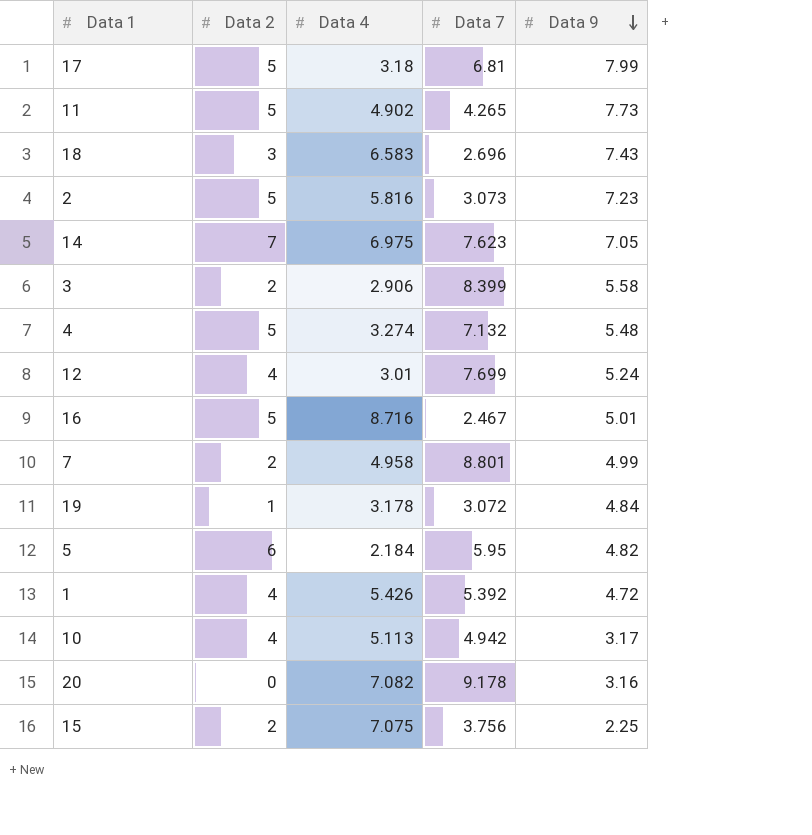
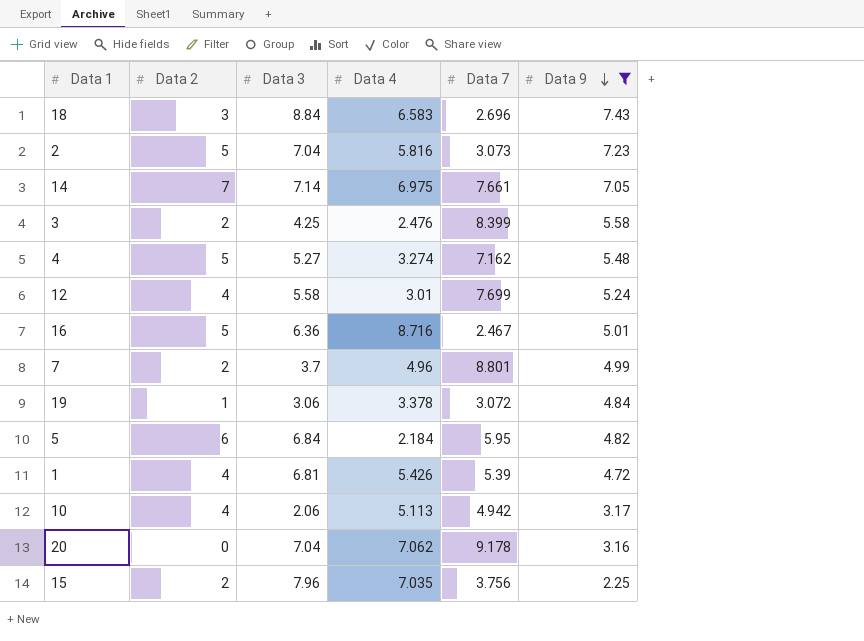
filter: none -> Data 9 <= 7.43
column Data 3 | position: none -> 3
14 | Data 7: 7.623 -> 7.661
3 | Data 4: 2.906 -> 2.476
4 | Data 7: 7.132 -> 7.162
7 | Data 4: 4.958 -> 4.96
19 | Data 4: 3.178 -> 3.378
1 | Data 7: 5.392 -> 5.39
20 | Data 4: 7.082 -> 7.062
15 | Data 4: 7.075 -> 7.035

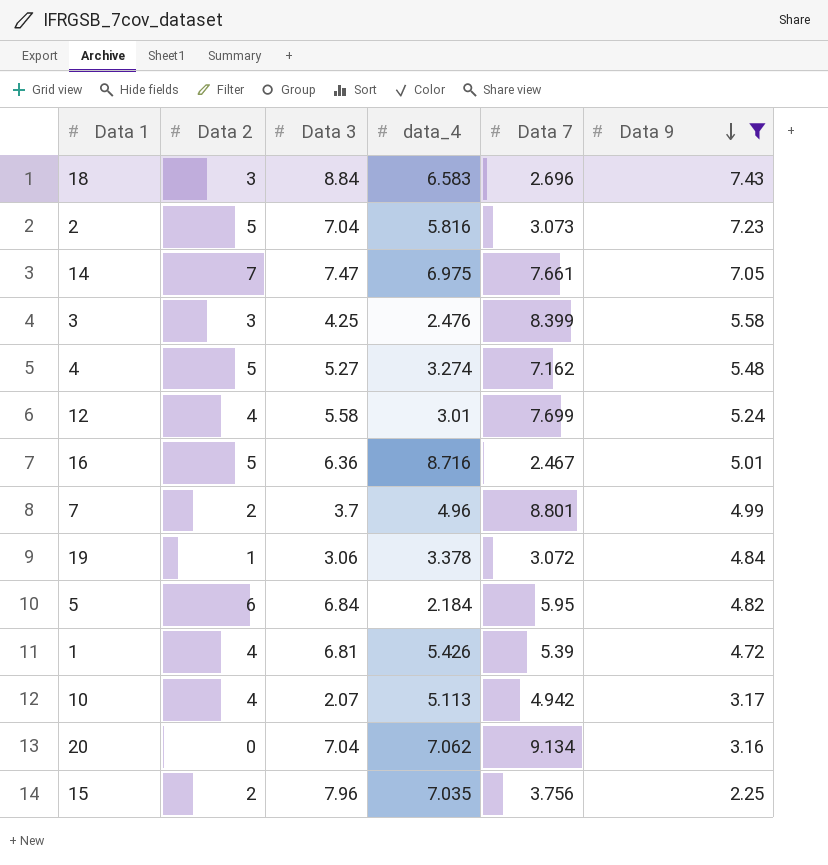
column name: Data 4 -> data_4
14 | Data 3: 7.14 -> 7.47
3 | Data 2: 2 -> 3
10 | Data 3: 2.06 -> 2.07
20 | Data 7: 9.178 -> 9.134

